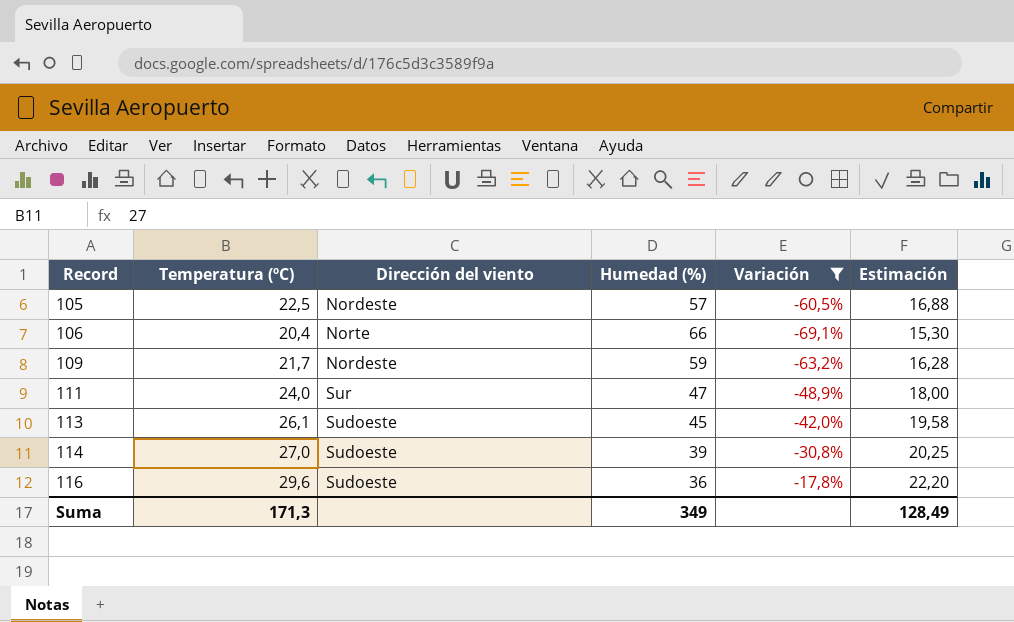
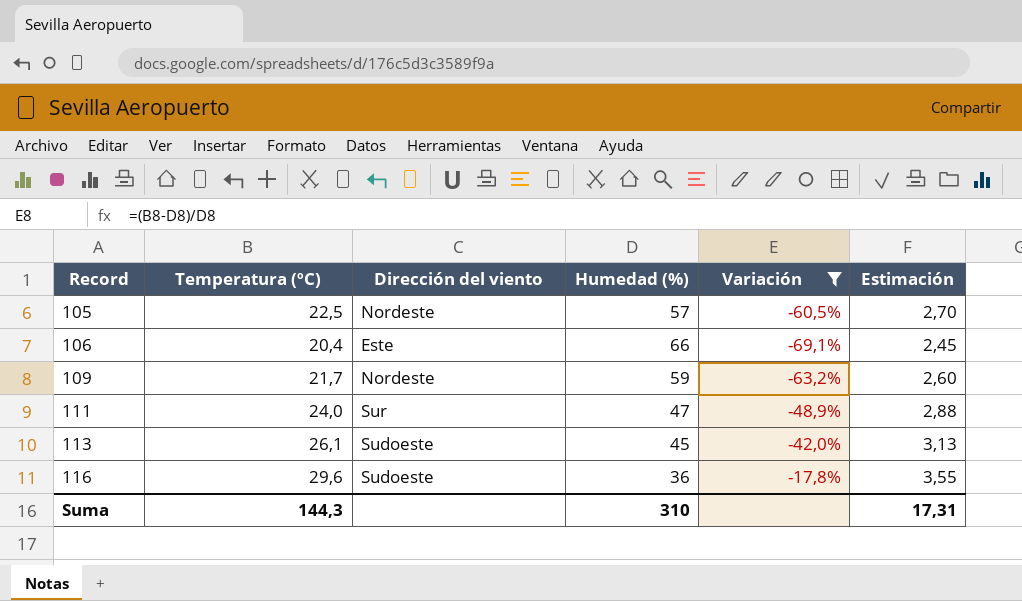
column Estimación | formula: [Temperatura (ºC)] * 0,75 -> [Temperatura (ºC)] * 0,12
row 114: 27,0 | Sudoeste | 39 | -30,8% | 20,25 -> none
106 | Dirección del viento: Norte -> Este
Suma | Temperatura (ºC): 171,3 -> 144,3
Suma | Humedad (%): 349 -> 310
Suma | Estimación: 128,49 -> 17,31

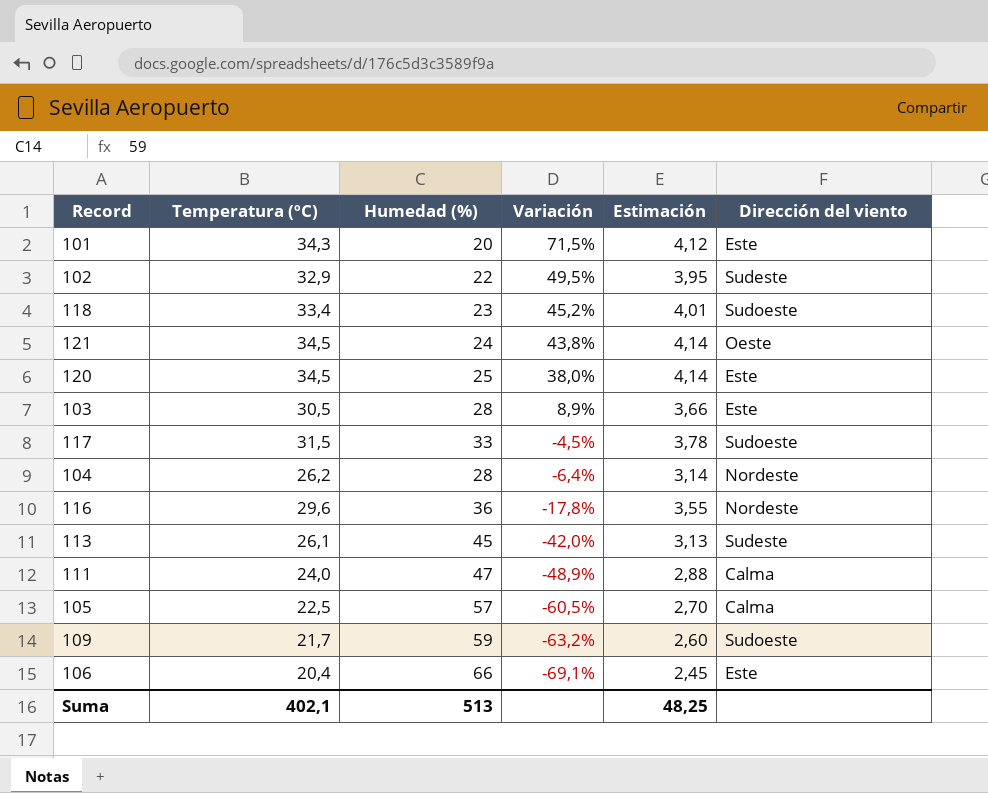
filter: Variación <= -17,8% -> none
row order: Record ascending -> Variación descending
column Dirección del viento | position: 3 -> 6
116 | Dirección del viento: Sudoeste -> Nordeste
113 | Dirección del viento: Sudoeste -> Sudeste
111 | Dirección del viento: Sur -> Calma
105 | Dirección del viento: Nordeste -> Calma
109 | Dirección del viento: Nordeste -> Sudoeste
Suma | Temperatura (ºC): 144,3 -> 402,1
Suma | Humedad (%): 310 -> 513
Suma | Estimación: 17,31 -> 48,25

